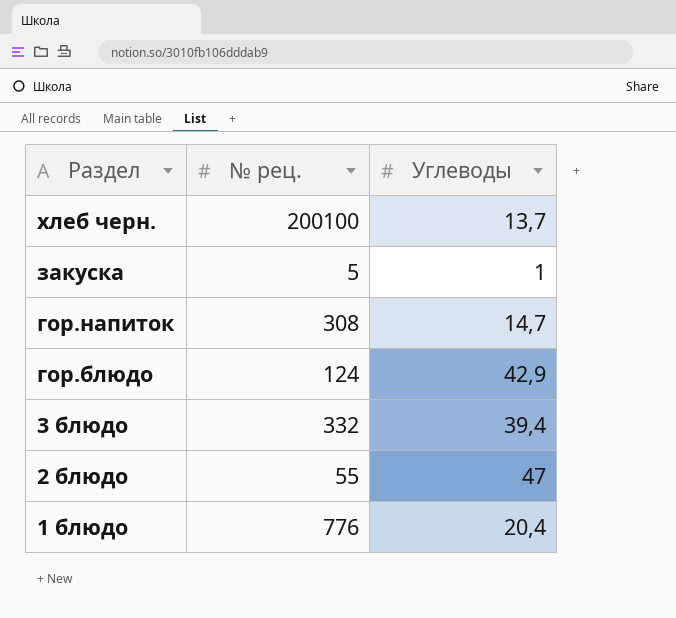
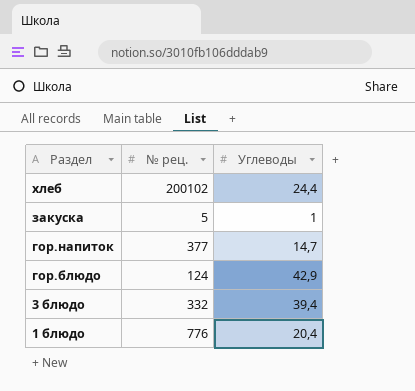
row хлеб черн.: 200100 | 13,7 -> none
row 2 блюдо: 55 | 47 -> none
row хлеб: none -> 200102 | 24,4
гор.напиток | № рец.: 308 -> 377

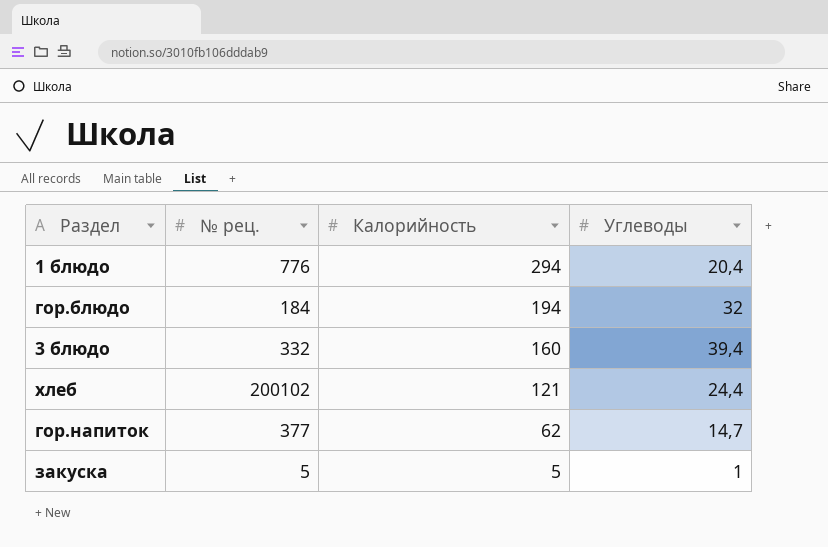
row order: Раздел descending -> Калорийность descending
column Калорийность | position: none -> 3
гор.блюдо | № рец.: 124 -> 184
гор.блюдо | Углеводы: 42,9 -> 32

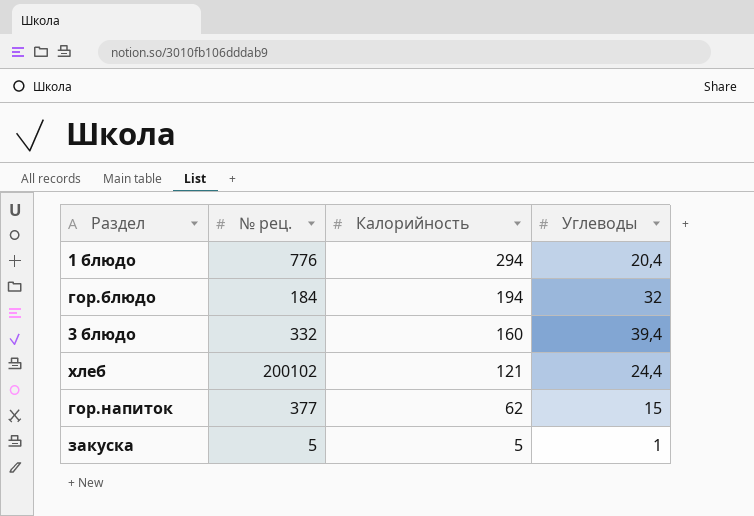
гор.напиток | Углеводы: 14,7 -> 15

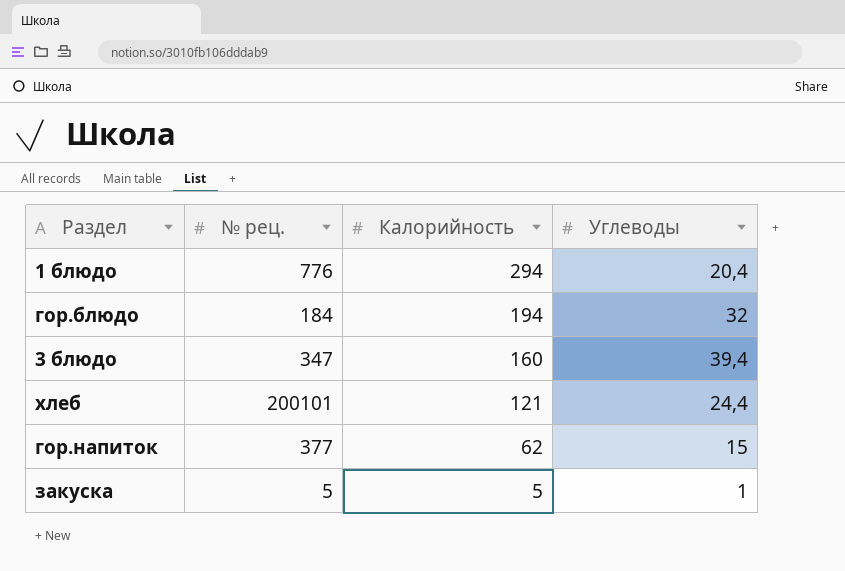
3 блюдо | № рец.: 332 -> 347
хлеб | № рец.: 200102 -> 200101

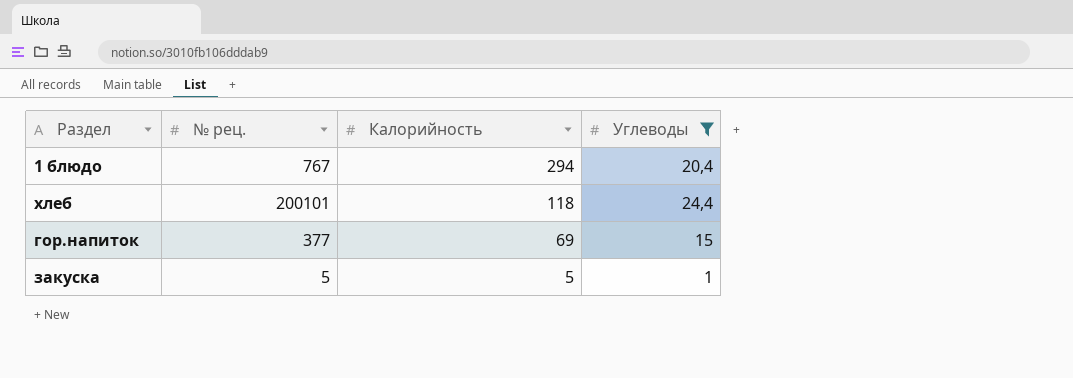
filter: none -> Углеводы <= 24,4
1 блюдо | № рец.: 776 -> 767
хлеб | Калорийность: 121 -> 118
гор.напиток | Калорийность: 62 -> 69

